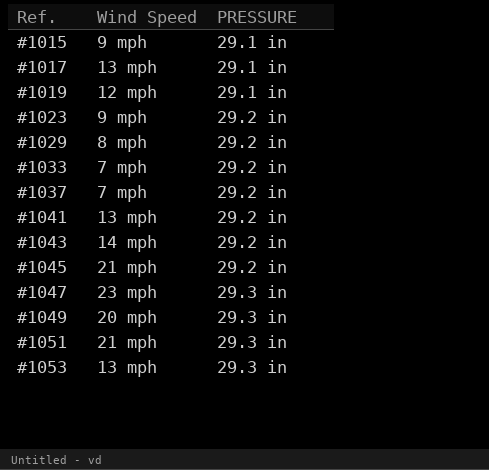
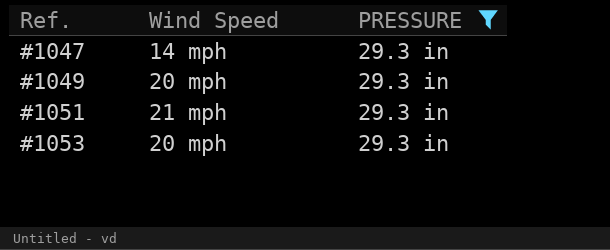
filter: none -> PRESSURE = 29.3 in
#1047 | Wind Speed: 23 mph -> 14 mph
#1053 | Wind Speed: 13 mph -> 20 mph

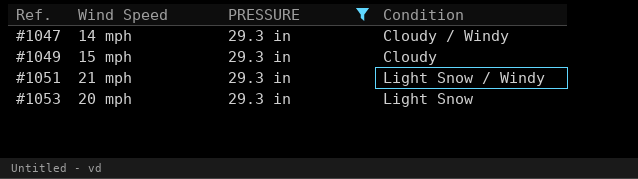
column Condition | position: none -> 4
#1049 | Wind Speed: 20 mph -> 15 mph

